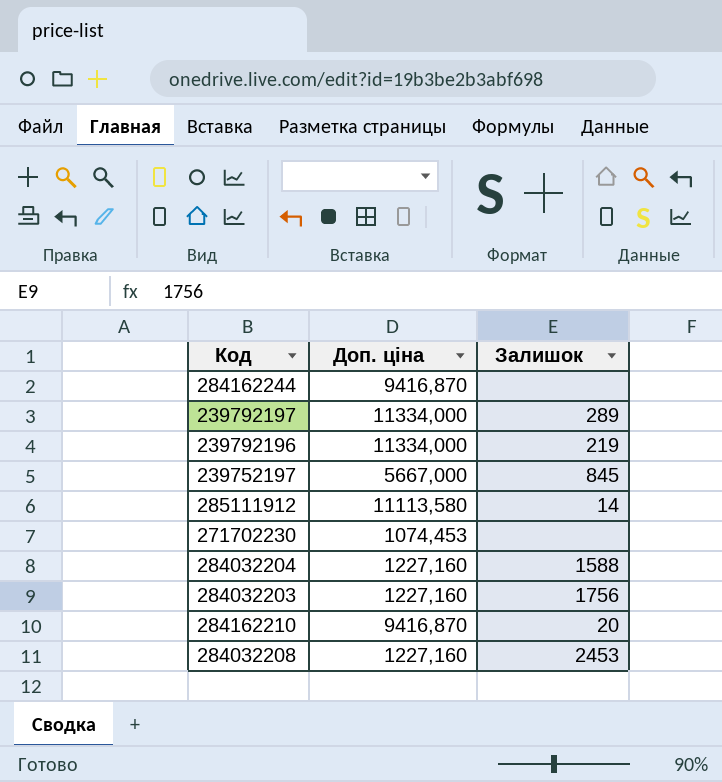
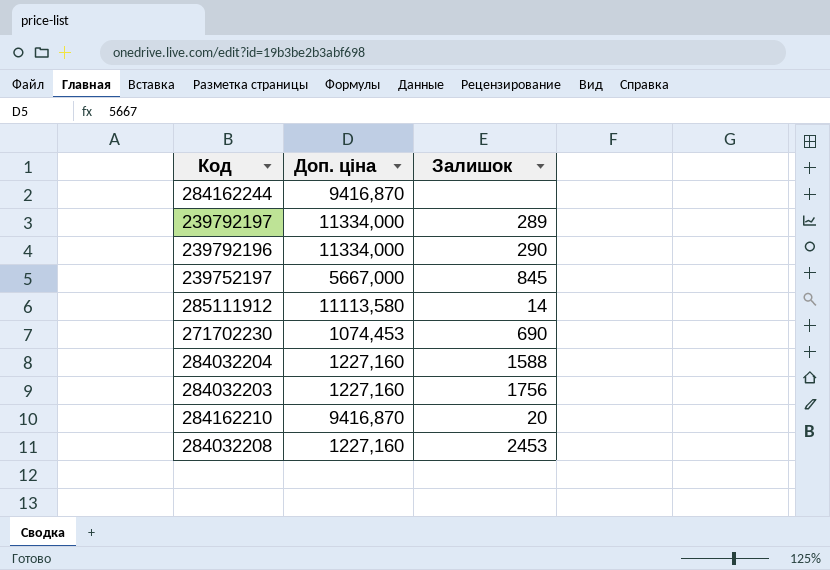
239792196 | Залишок: 219 -> 290
271702230 | Залишок: none -> 690

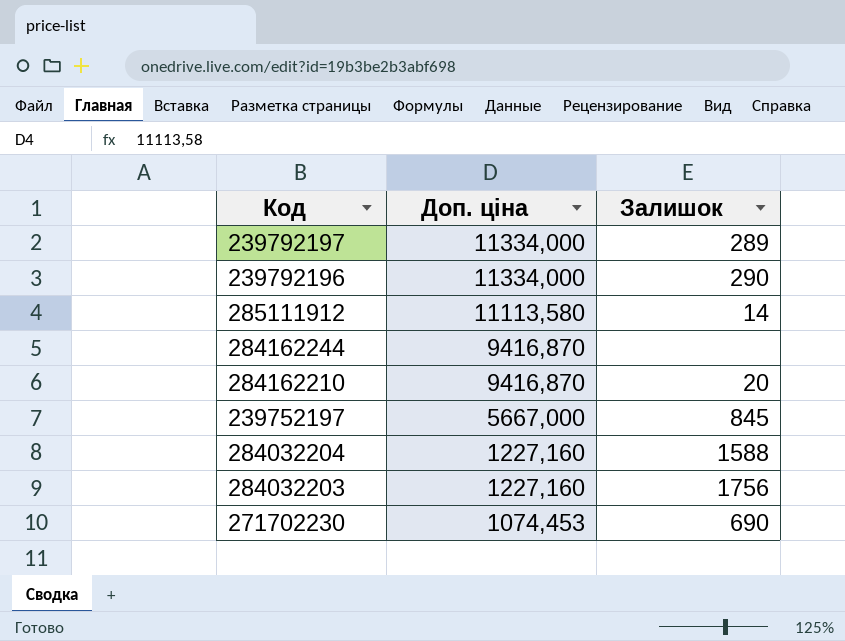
row order: none -> Доп. ціна descending
row 284032208: 1227,160 | 2453 -> none

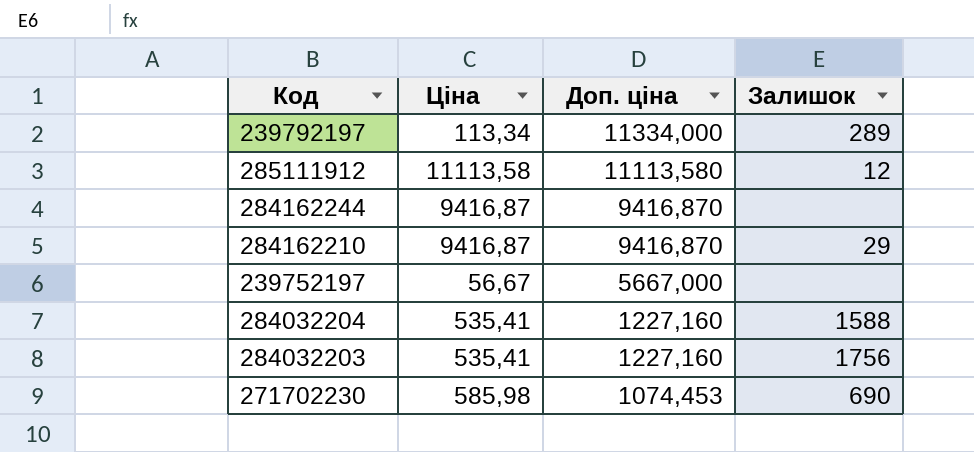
column Ціна | position: none -> 2
row 239792196: 11334,000 | 290 -> none
285111912 | Залишок: 14 -> 12
284162210 | Залишок: 20 -> 29
239752197 | Залишок: 845 -> none

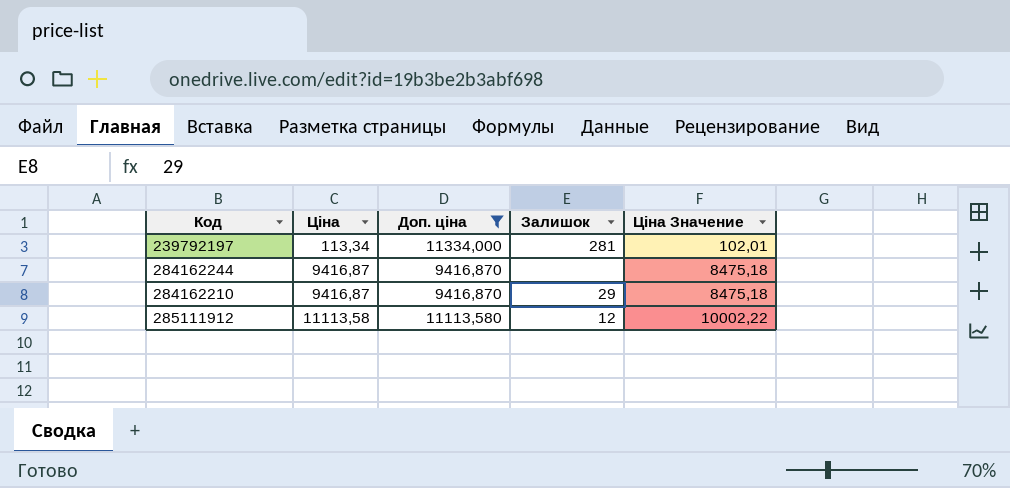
filter: none -> Доп. ціна >= 9416,870
row order: Доп. ціна descending -> Ціна ascending
column Ціна Значение | formula: none -> [Ціна] * 0,9
239792197 | Залишок: 289 -> 281

